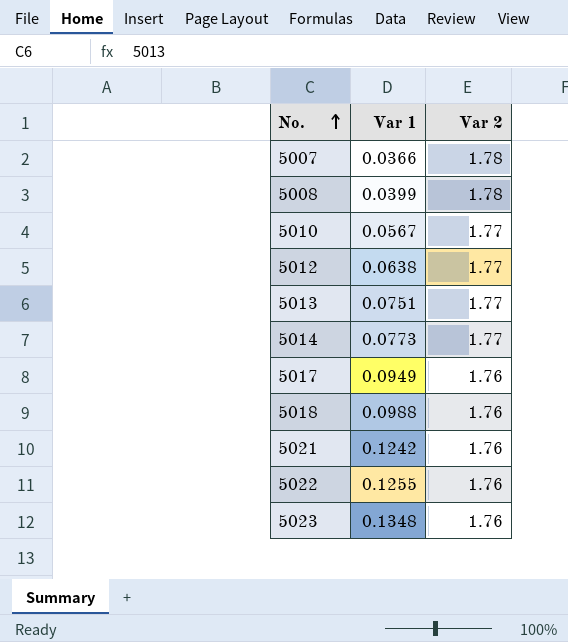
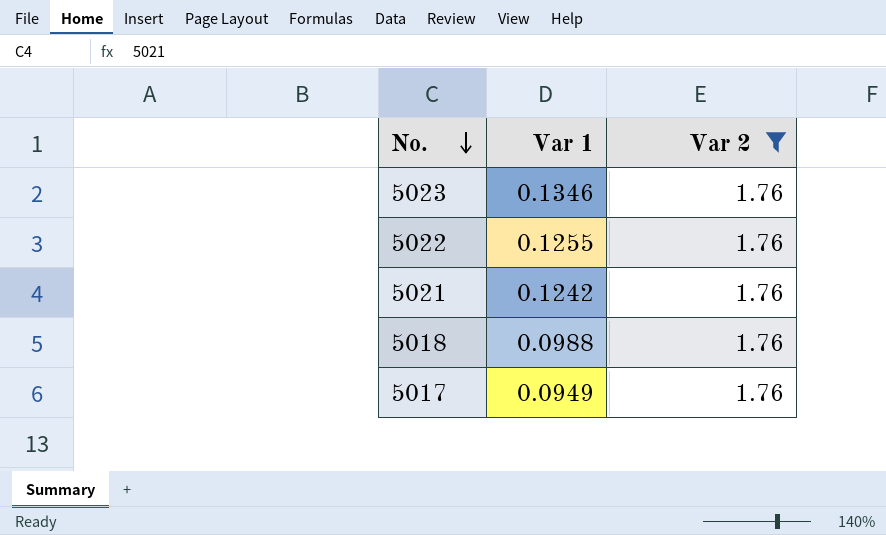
filter: none -> Var 2 = 1.76
row order: No. ascending -> No. descending
5023 | Var 1: 0.1348 -> 0.1346

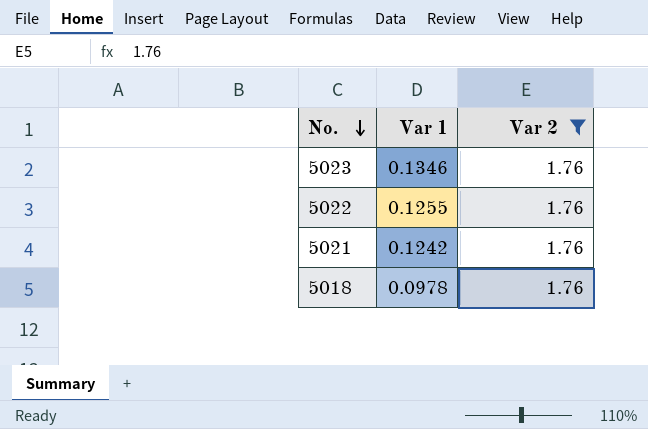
row 5017: 0.0949 | 1.76 -> none
5018 | Var 1: 0.0988 -> 0.0978

